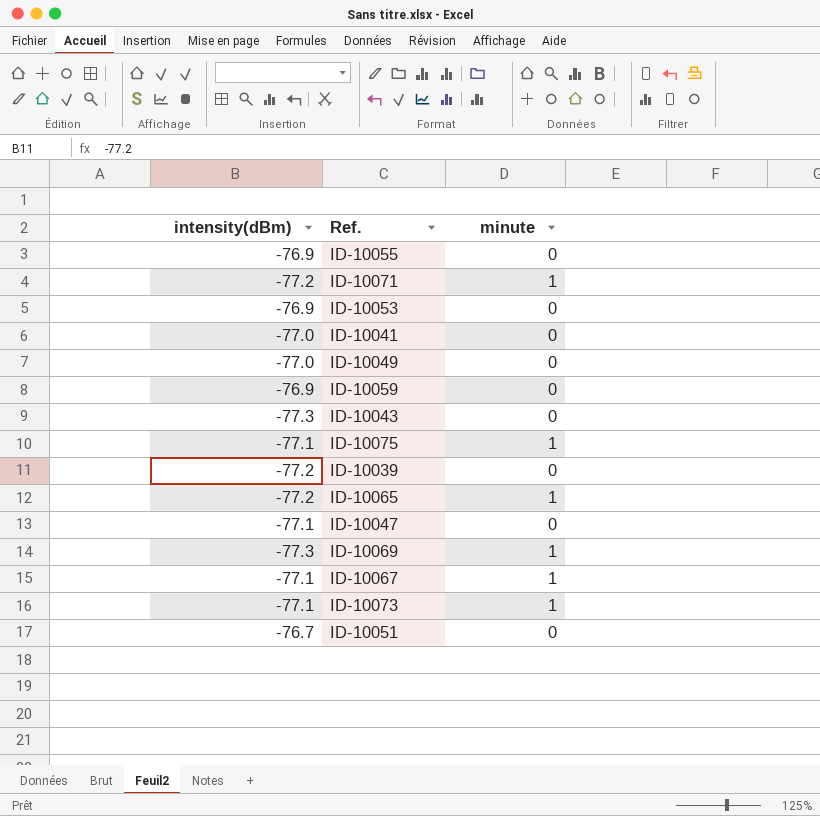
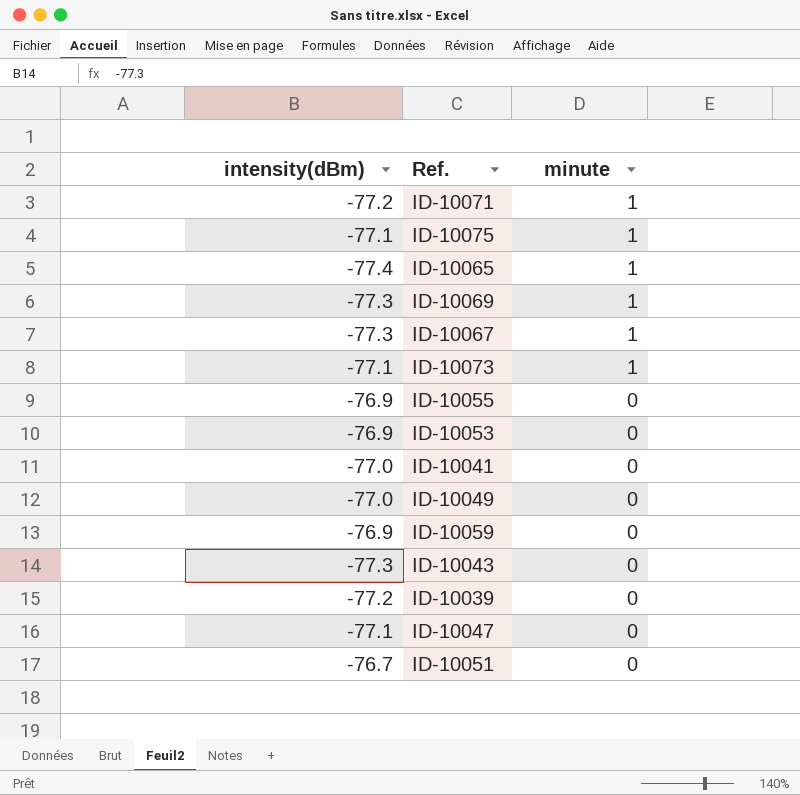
row order: none -> minute descending
ID-10065 | intensity(dBm): -77.2 -> -77.4
ID-10067 | intensity(dBm): -77.1 -> -77.3

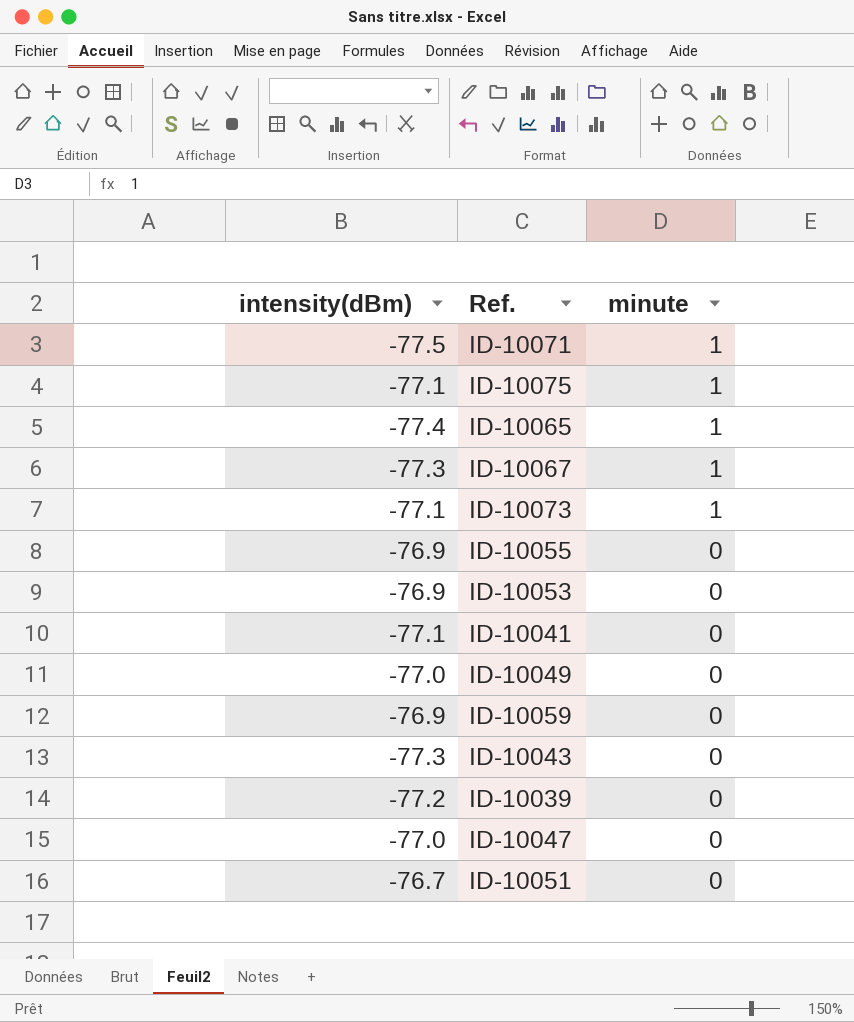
row ID-10069: -77.3 | 1 -> none
ID-10071 | intensity(dBm): -77.2 -> -77.5
ID-10041 | intensity(dBm): -77.0 -> -77.1
ID-10047 | intensity(dBm): -77.1 -> -77.0

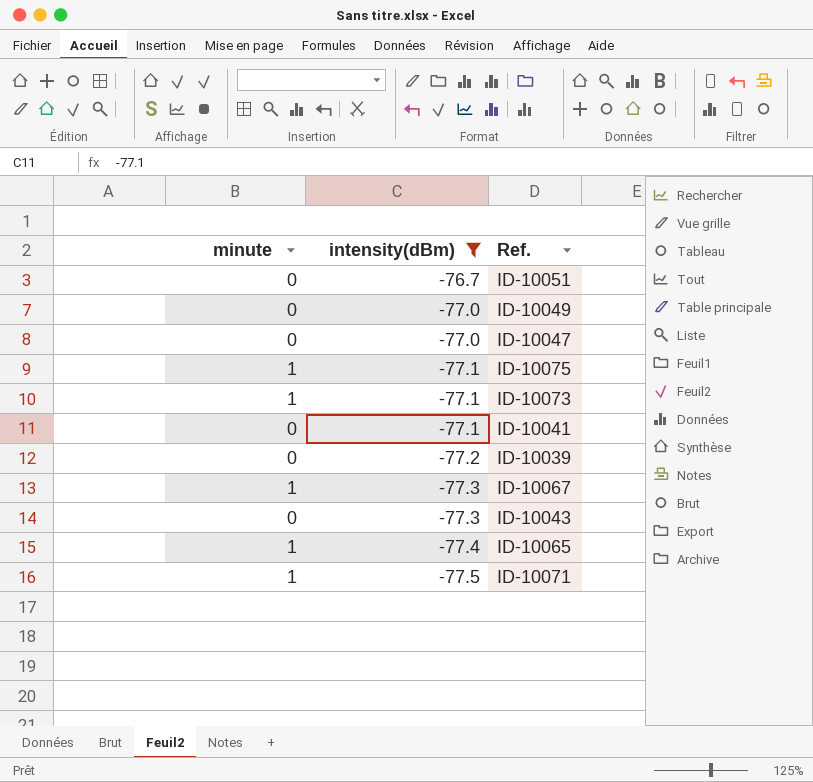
filter: none -> intensity(dBm) != -76.9
row order: minute descending -> intensity(dBm) descending
column minute | position: 3 -> 1

